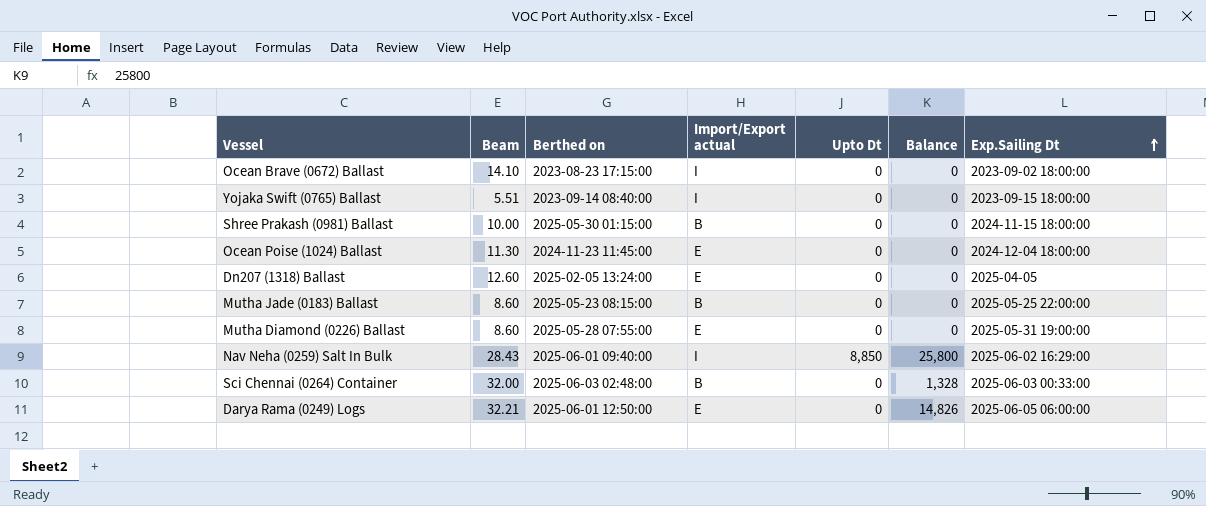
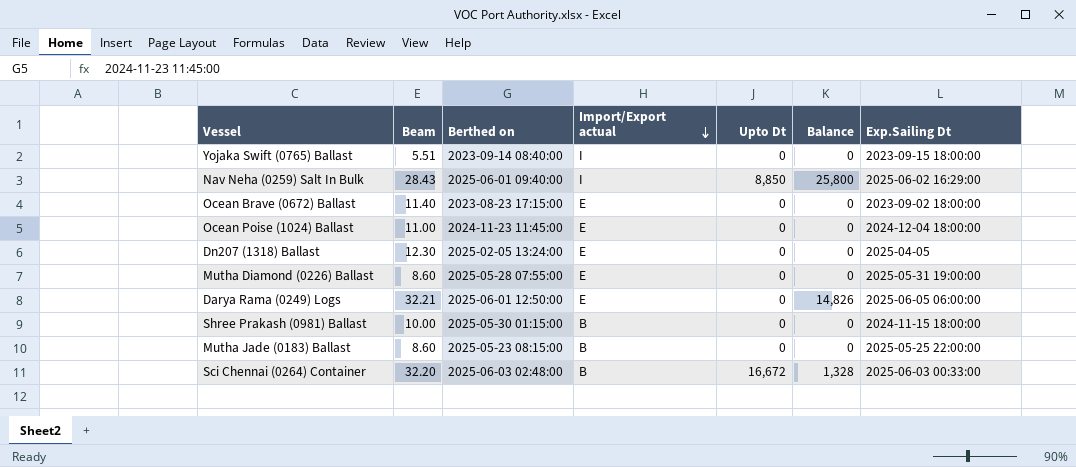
row order: Exp.Sailing Dt ascending -> Import/Export actual descending
Ocean Brave (0672) Ballast | Beam: 14.10 -> 11.40
Ocean Brave (0672) Ballast | Import/Export actual: I -> E
Ocean Poise (1024) Ballast | Beam: 11.30 -> 11.00
Dn207 (1318) Ballast | Beam: 12.60 -> 12.30
Sci Chennai (0264) Container | Beam: 32.00 -> 32.20
Sci Chennai (0264) Container | Upto Dt: 0 -> 16,672

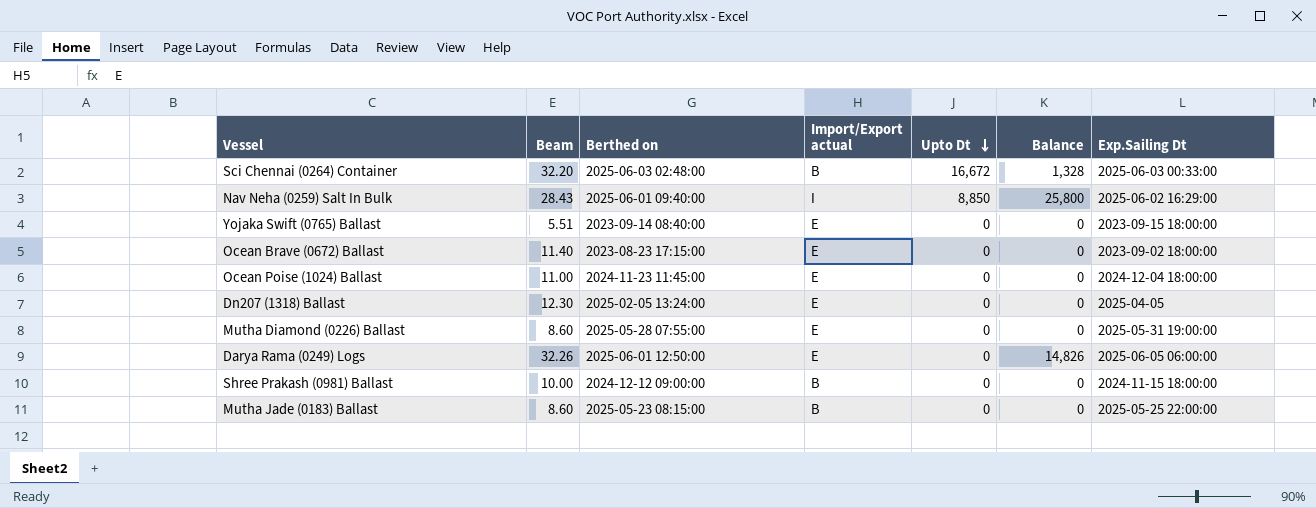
row order: Import/Export actual descending -> Upto Dt descending
Yojaka Swift (0765) Ballast | Import/Export actual: I -> E
Darya Rama (0249) Logs | Beam: 32.21 -> 32.26
Shree Prakash (0981) Ballast | Berthed on: 2025-05-30 01:15:00 -> 2024-12-12 09:00:00

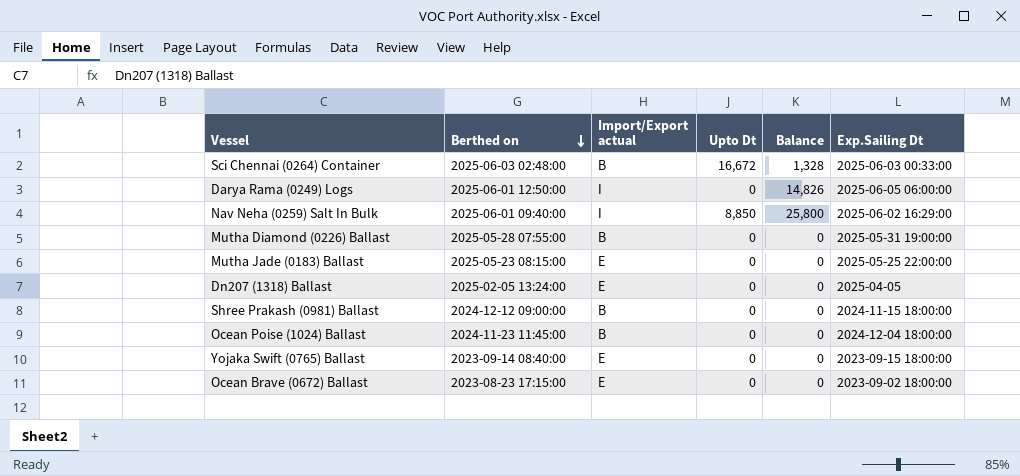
row order: Upto Dt descending -> Berthed on descending
column Beam | position: 2 -> none
Darya Rama (0249) Logs | Import/Export actual: E -> I
Mutha Diamond (0226) Ballast | Import/Export actual: E -> B
Mutha Jade (0183) Ballast | Import/Export actual: B -> E
Ocean Poise (1024) Ballast | Import/Export actual: E -> B

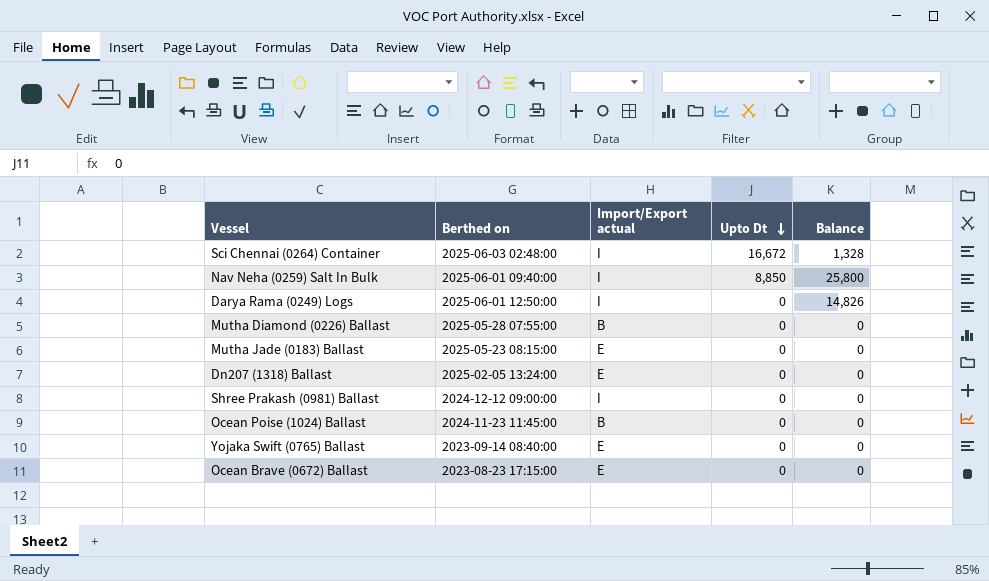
row order: Berthed on descending -> Upto Dt descending
column Exp.Sailing Dt | position: 6 -> none
Sci Chennai (0264) Container | Import/Export actual: B -> I
Shree Prakash (0981) Ballast | Import/Export actual: B -> I

